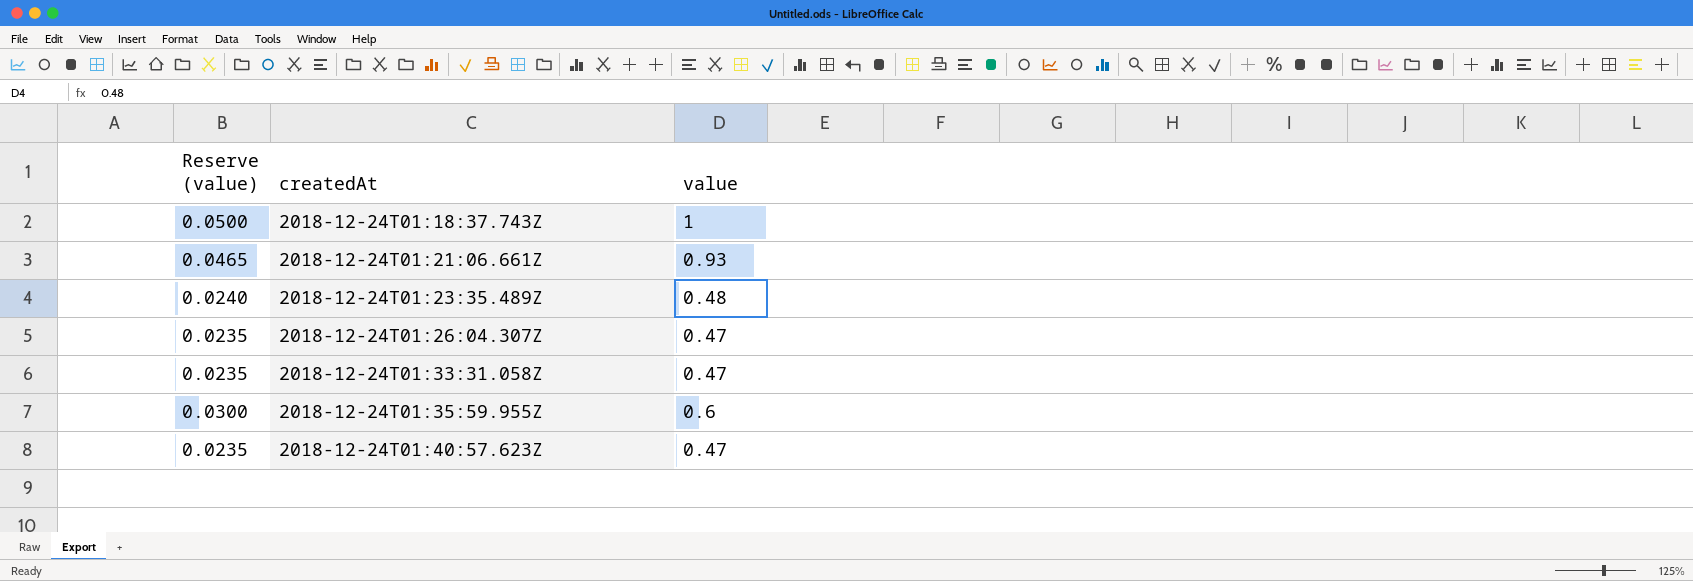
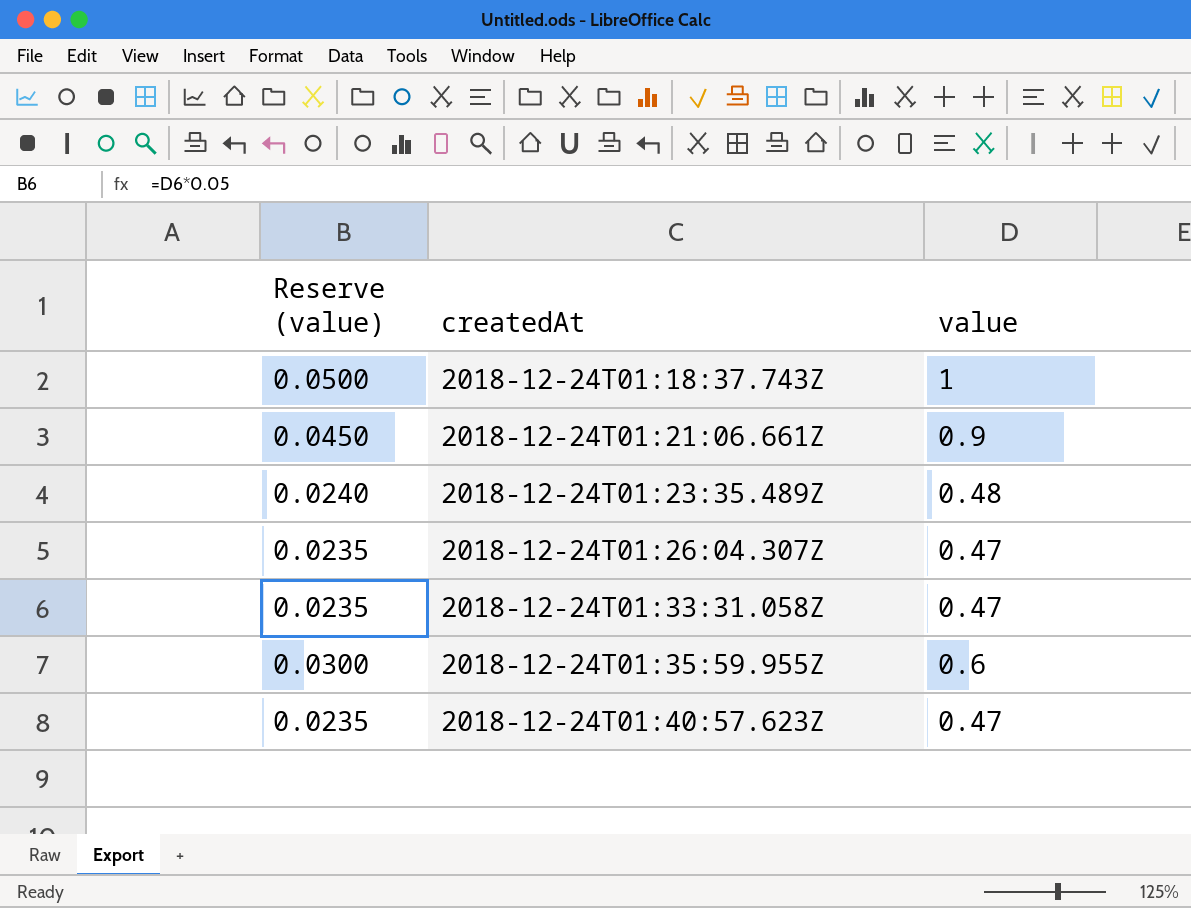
2018-12-24T01:21:06.661Z | Reserve (value): 0.0465 -> 0.0450
2018-12-24T01:21:06.661Z | value: 0.93 -> 0.9

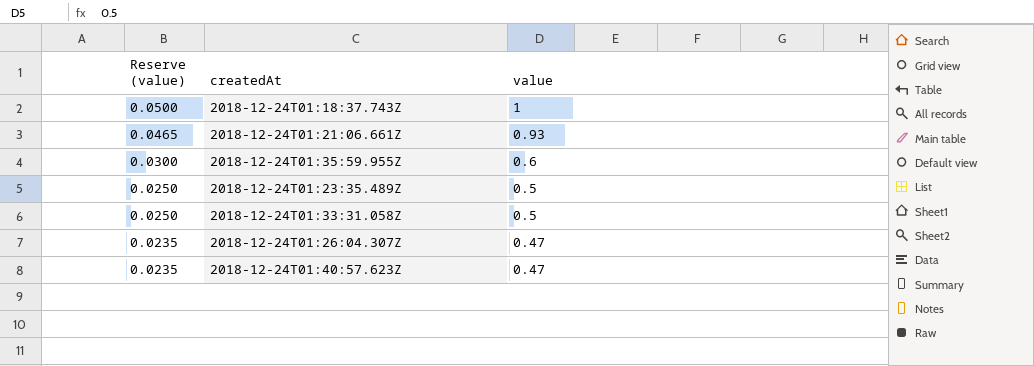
row order: createdAt ascending -> Reserve (value) descending
2018-12-24T01:21:06.661Z | Reserve (value): 0.0450 -> 0.0465
2018-12-24T01:21:06.661Z | value: 0.9 -> 0.93
2018-12-24T01:23:35.489Z | Reserve (value): 0.0240 -> 0.0250
2018-12-24T01:23:35.489Z | value: 0.48 -> 0.5
2018-12-24T01:33:31.058Z | Reserve (value): 0.0235 -> 0.0250
2018-12-24T01:33:31.058Z | value: 0.47 -> 0.5

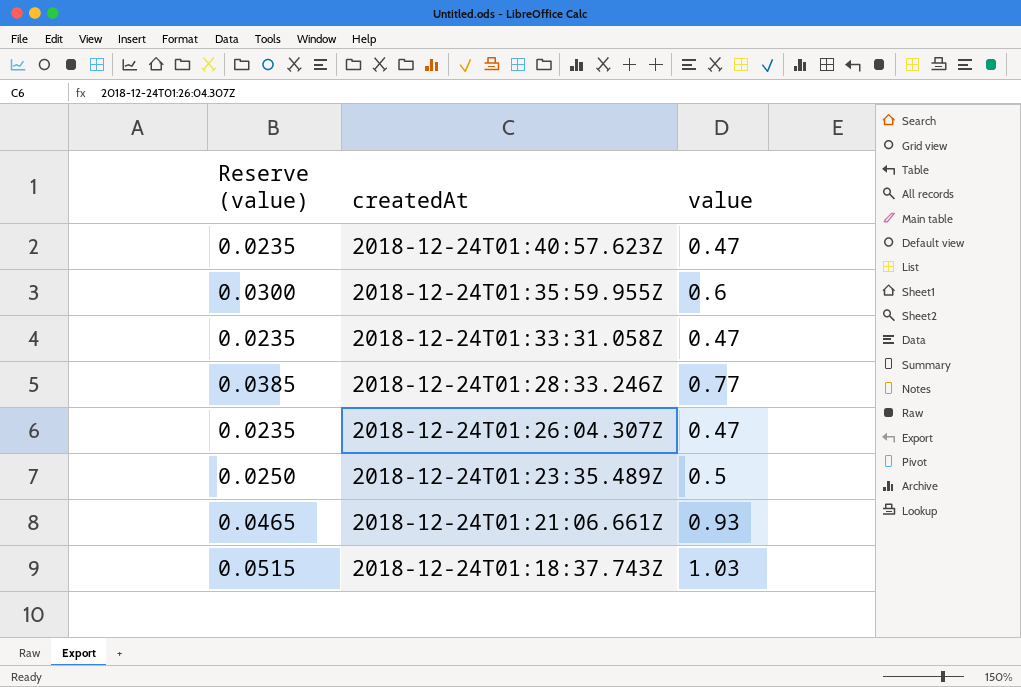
row order: Reserve (value) descending -> createdAt descending
2018-12-24T01:33:31.058Z | Reserve (value): 0.0250 -> 0.0235
2018-12-24T01:33:31.058Z | value: 0.5 -> 0.47
row 2018-12-24T01:28:33.246Z: none -> 0.0385 | 0.77
2018-12-24T01:18:37.743Z | Reserve (value): 0.0500 -> 0.0515
2018-12-24T01:18:37.743Z | value: 1 -> 1.03

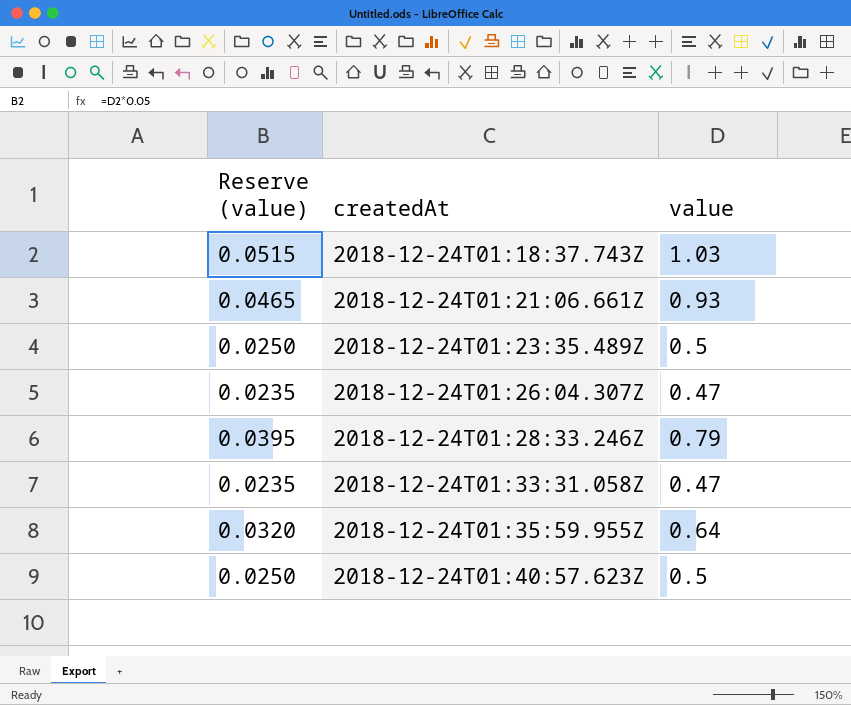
row order: createdAt descending -> createdAt ascending
2018-12-24T01:28:33.246Z | Reserve (value): 0.0385 -> 0.0395
2018-12-24T01:28:33.246Z | value: 0.77 -> 0.79
2018-12-24T01:35:59.955Z | Reserve (value): 0.0300 -> 0.0320
2018-12-24T01:35:59.955Z | value: 0.6 -> 0.64
2018-12-24T01:40:57.623Z | Reserve (value): 0.0235 -> 0.0250
2018-12-24T01:40:57.623Z | value: 0.47 -> 0.5

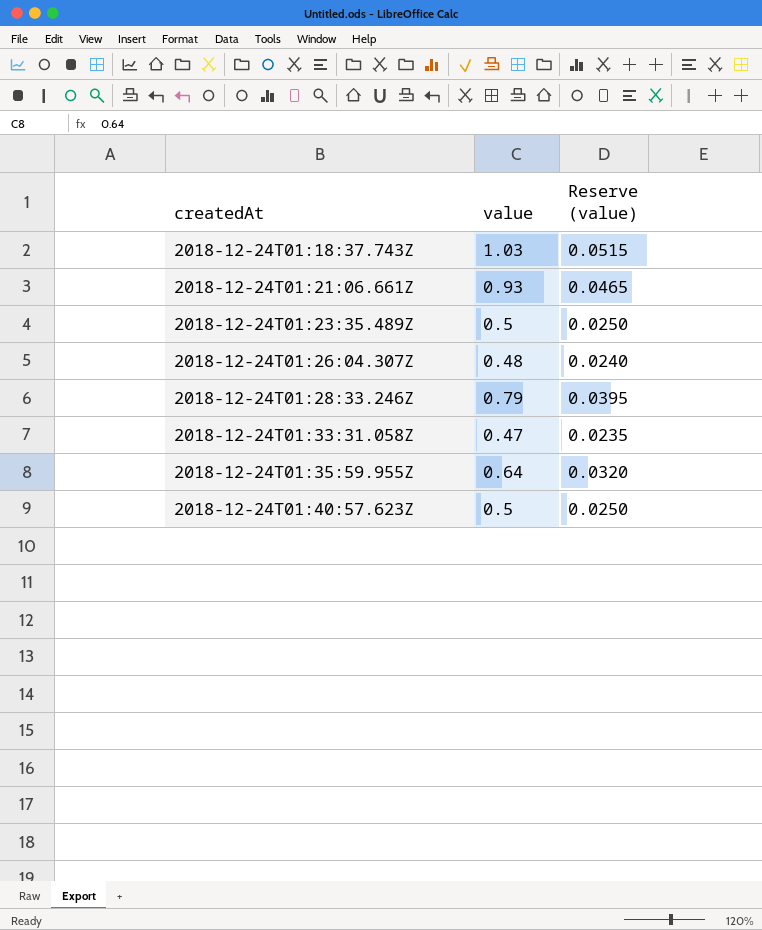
column Reserve (value) | position: 1 -> 3
2018-12-24T01:26:04.307Z | value: 0.47 -> 0.48
2018-12-24T01:26:04.307Z | Reserve (value): 0.0235 -> 0.0240

